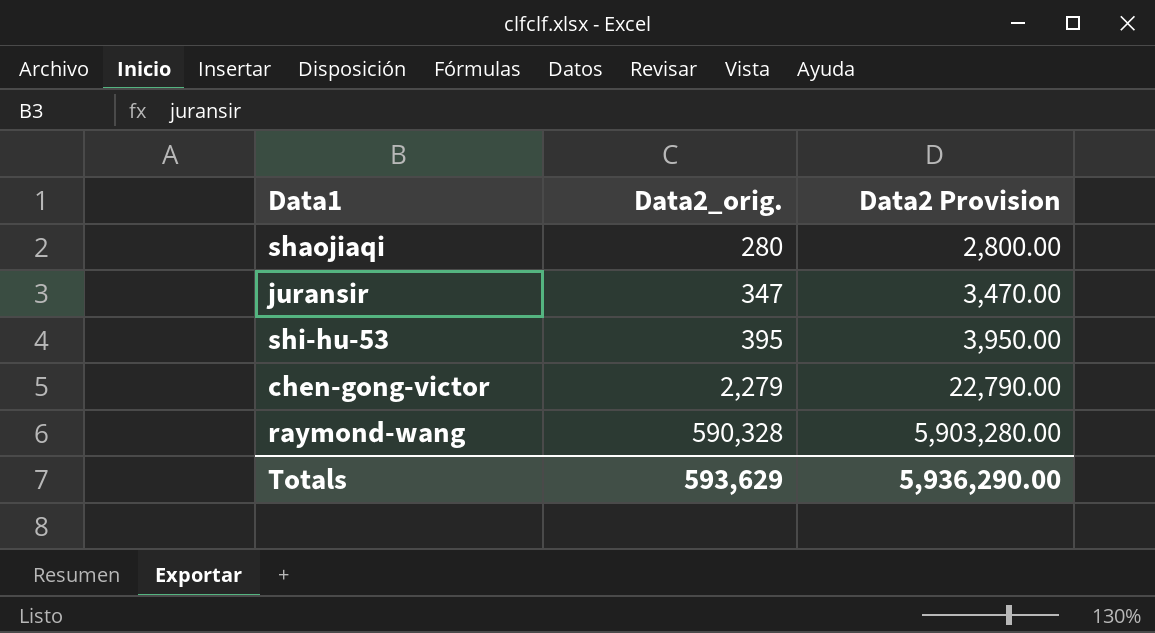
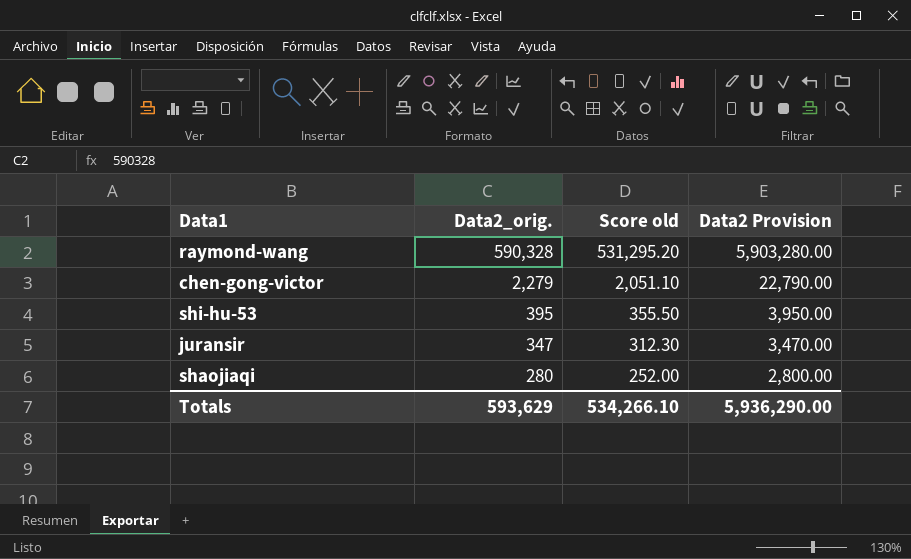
row order: Data2_orig. ascending -> Data2_orig. descending
column Score old | formula: none -> [Data2_orig.] * 0.9

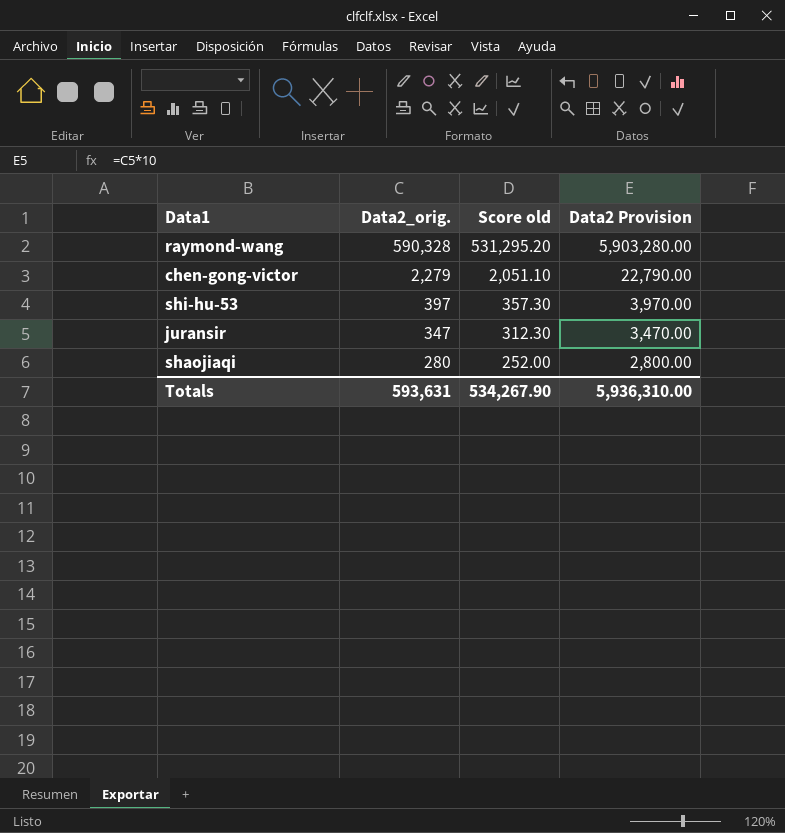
shi-hu-53 | Data2_orig.: 395 -> 397
shi-hu-53 | Score old: 355.50 -> 357.30
shi-hu-53 | Data2 Provision: 3,950.00 -> 3,970.00
Totals | Data2_orig.: 593,629 -> 593,631
Totals | Score old: 534,266.10 -> 534,267.90
Totals | Data2 Provision: 5,936,290.00 -> 5,936,310.00

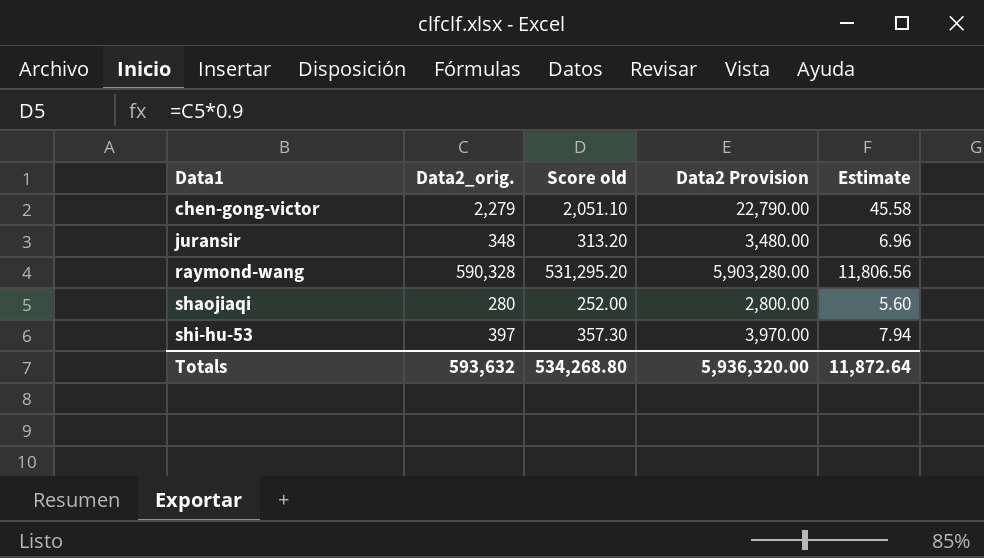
row order: Data2_orig. descending -> Data1 ascending
column Estimate | formula: none -> [Data2_orig.] * 0.02
juransir | Data2_orig.: 347 -> 348
juransir | Score old: 312.30 -> 313.20
juransir | Data2 Provision: 3,470.00 -> 3,480.00
Totals | Data2_orig.: 593,631 -> 593,632
Totals | Score old: 534,267.90 -> 534,268.80
Totals | Data2 Provision: 5,936,310.00 -> 5,936,320.00

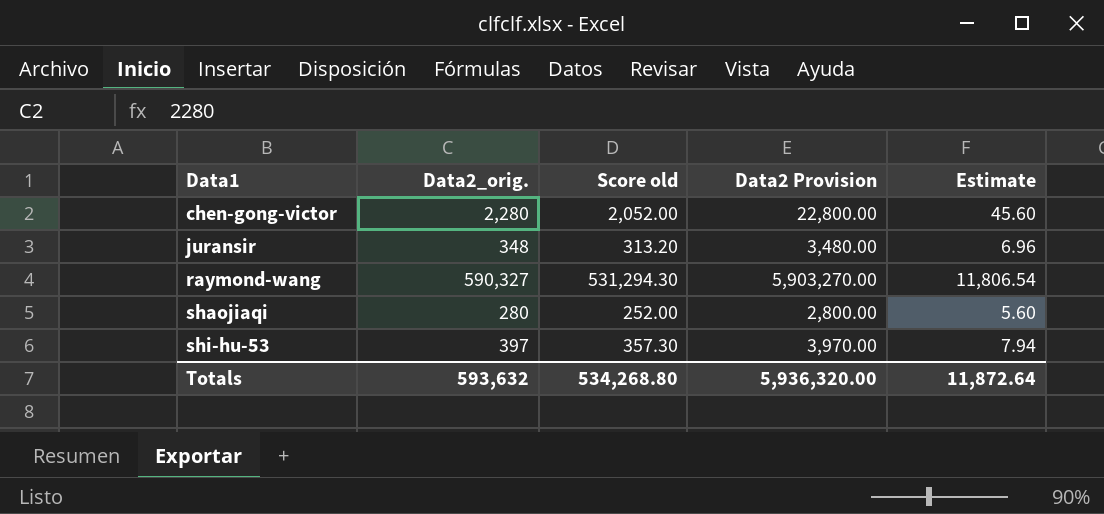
chen-gong-victor | Data2_orig.: 2,279 -> 2,280
chen-gong-victor | Score old: 2,051.10 -> 2,052.00
chen-gong-victor | Data2 Provision: 22,790.00 -> 22,800.00
chen-gong-victor | Estimate: 45.58 -> 45.60
raymond-wang | Data2_orig.: 590,328 -> 590,327
raymond-wang | Score old: 531,295.20 -> 531,294.30
raymond-wang | Data2 Provision: 5,903,280.00 -> 5,903,270.00
raymond-wang | Estimate: 11,806.56 -> 11,806.54

